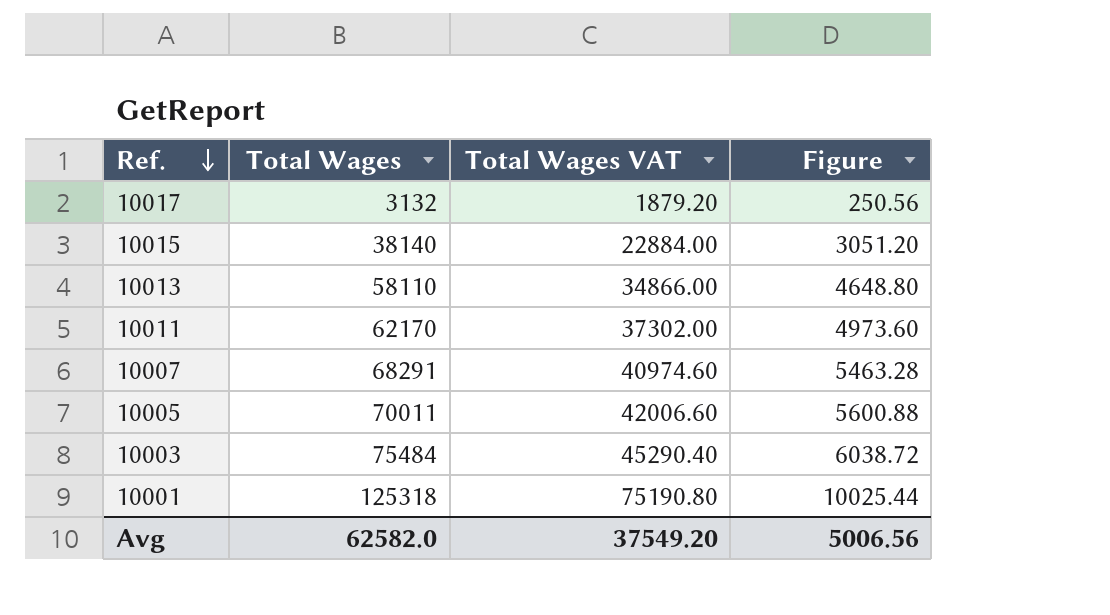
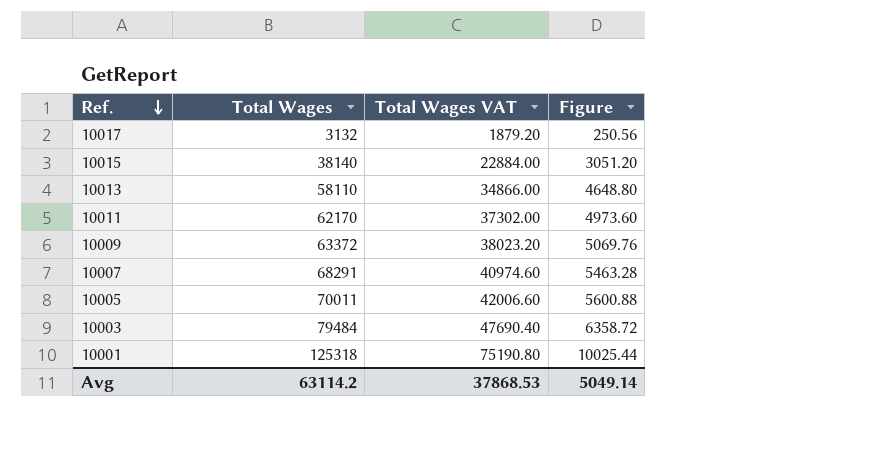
row 10009: none -> 63372 | 38023.20 | 5069.76
10003 | Total Wages: 75484 -> 79484
10003 | Total Wages VAT: 45290.40 -> 47690.40
10003 | Figure: 6038.72 -> 6358.72
Avg | Total Wages: 62582.0 -> 63114.2
Avg | Total Wages VAT: 37549.20 -> 37868.53
Avg | Figure: 5006.56 -> 5049.14

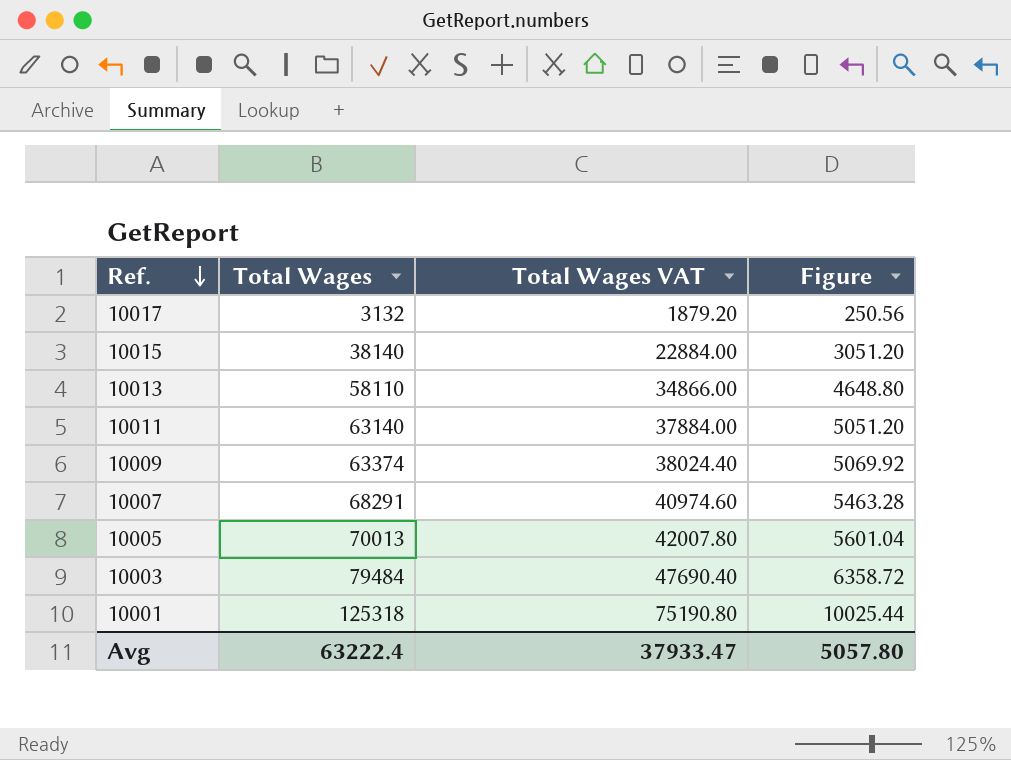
10011 | Total Wages: 62170 -> 63140
10011 | Total Wages VAT: 37302.00 -> 37884.00
10011 | Figure: 4973.60 -> 5051.20
10009 | Total Wages: 63372 -> 63374
10009 | Total Wages VAT: 38023.20 -> 38024.40
10009 | Figure: 5069.76 -> 5069.92
10005 | Total Wages: 70011 -> 70013
10005 | Total Wages VAT: 42006.60 -> 42007.80
10005 | Figure: 5600.88 -> 5601.04
Avg | Total Wages: 63114.2 -> 63222.4
Avg | Total Wages VAT: 37868.53 -> 37933.47
Avg | Figure: 5049.14 -> 5057.80

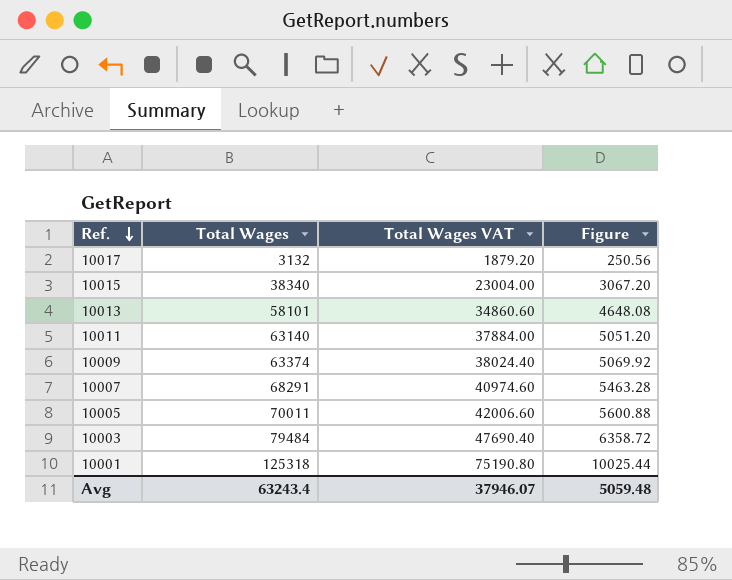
10015 | Total Wages: 38140 -> 38340
10015 | Total Wages VAT: 22884.00 -> 23004.00
10015 | Figure: 3051.20 -> 3067.20
10013 | Total Wages: 58110 -> 58101
10013 | Total Wages VAT: 34866.00 -> 34860.60
10013 | Figure: 4648.80 -> 4648.08
10005 | Total Wages: 70013 -> 70011
10005 | Total Wages VAT: 42007.80 -> 42006.60
10005 | Figure: 5601.04 -> 5600.88
Avg | Total Wages: 63222.4 -> 63243.4
Avg | Total Wages VAT: 37933.47 -> 37946.07
Avg | Figure: 5057.80 -> 5059.48

